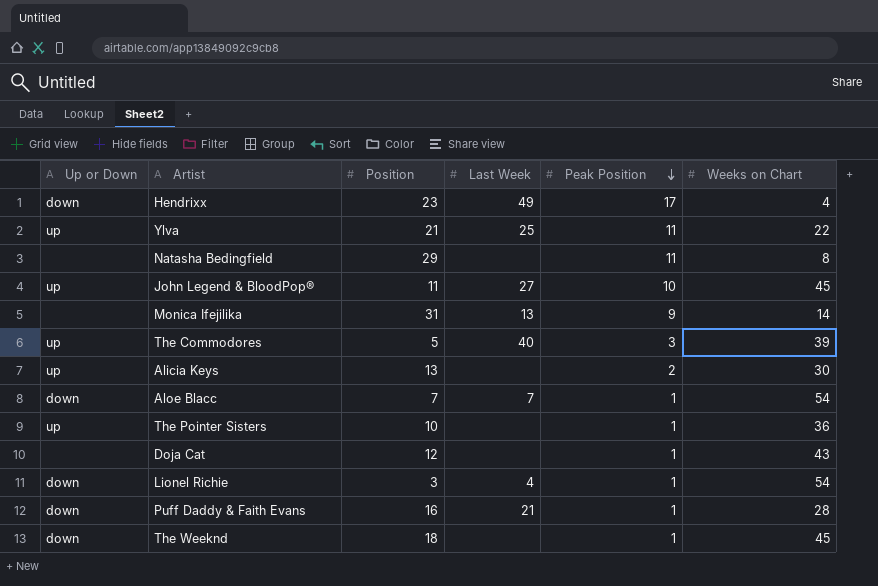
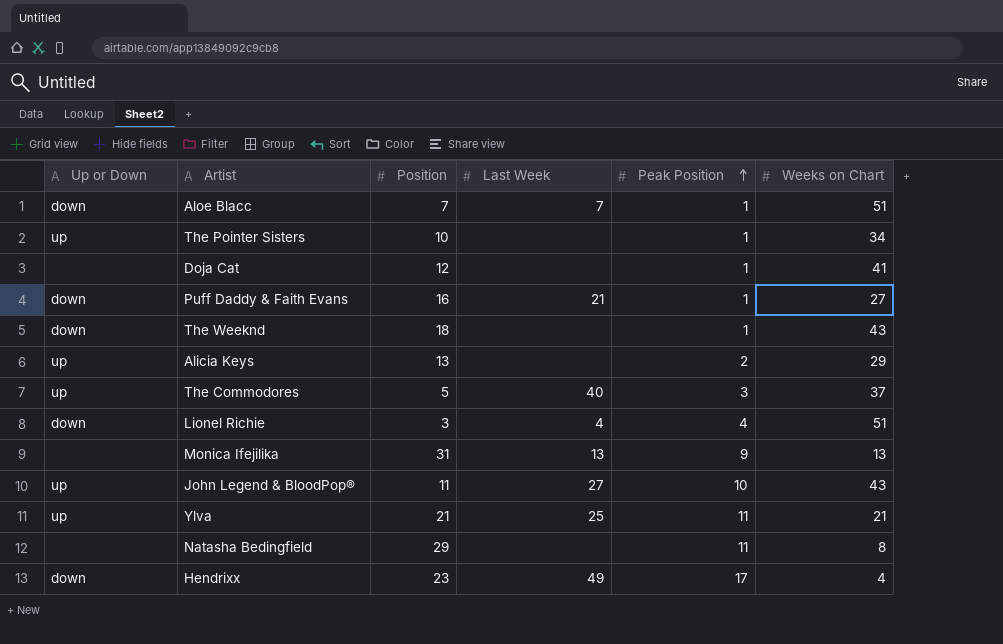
row order: Peak Position descending -> Peak Position ascending
Aloe Blacc | Weeks on Chart: 54 -> 51
The Pointer Sisters | Weeks on Chart: 36 -> 34
Doja Cat | Weeks on Chart: 43 -> 41
Puff Daddy & Faith Evans | Weeks on Chart: 28 -> 27
The Weeknd | Weeks on Chart: 45 -> 43
Alicia Keys | Weeks on Chart: 30 -> 29
The Commodores | Weeks on Chart: 39 -> 37
Lionel Richie | Peak Position: 1 -> 4
Lionel Richie | Weeks on Chart: 54 -> 51
Monica Ifejilika | Weeks on Chart: 14 -> 13
John Legend & BloodPop® | Weeks on Chart: 45 -> 43
Ylva | Weeks on Chart: 22 -> 21

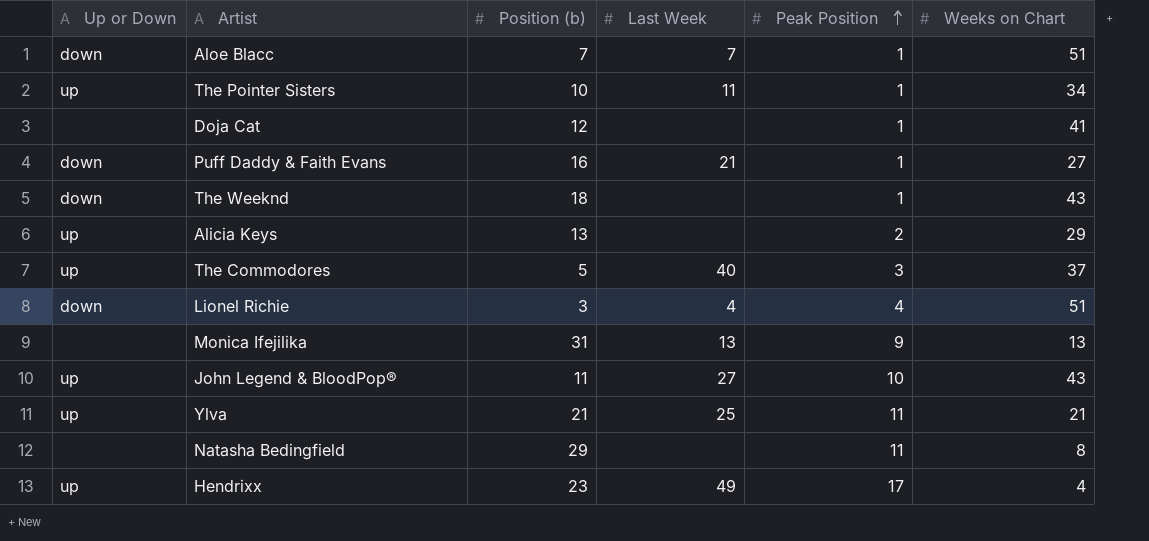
column name: Position -> Position (b)
The Pointer Sisters | Last Week: none -> 11
Hendrixx | Up or Down: down -> up

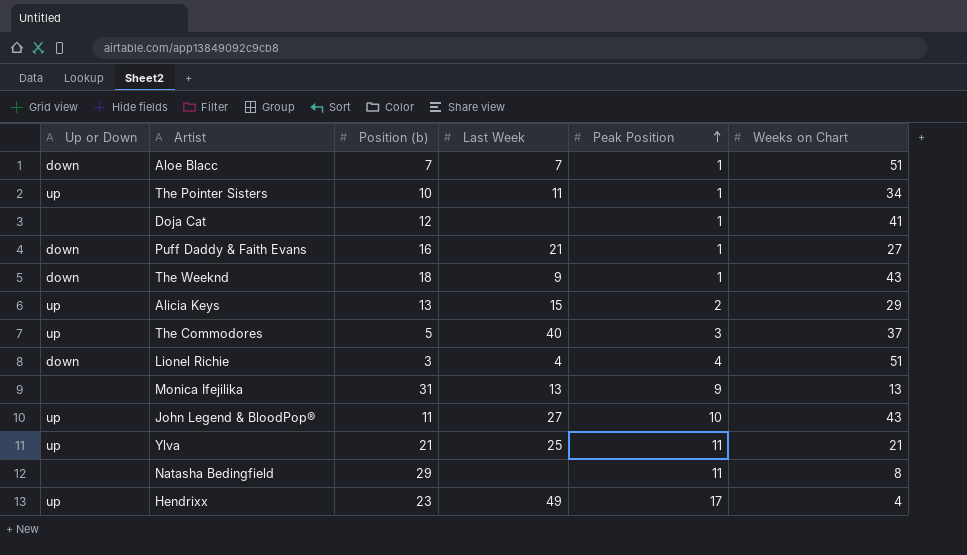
The Weeknd | Last Week: none -> 9
Alicia Keys | Last Week: none -> 15

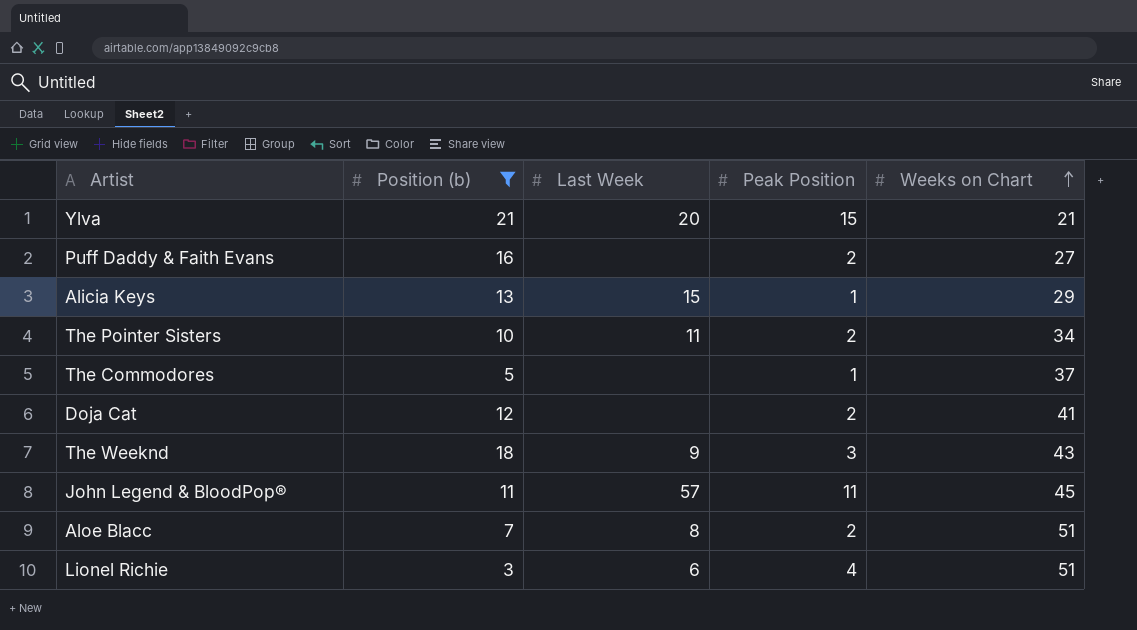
filter: none -> Position (b) <= 21
row order: Peak Position ascending -> Weeks on Chart ascending
column Up or Down | position: 1 -> none
Ylva | Last Week: 25 -> 20
Ylva | Peak Position: 11 -> 15
Puff Daddy & Faith Evans | Last Week: 21 -> none
Puff Daddy & Faith Evans | Peak Position: 1 -> 2
Alicia Keys | Peak Position: 2 -> 1
The Pointer Sisters | Peak Position: 1 -> 2
The Commodores | Last Week: 40 -> none
The Commodores | Peak Position: 3 -> 1
Doja Cat | Peak Position: 1 -> 2
The Weeknd | Peak Position: 1 -> 3
John Legend & BloodPop® | Last Week: 27 -> 57
John Legend & BloodPop® | Peak Position: 10 -> 11
John Legend & BloodPop® | Weeks on Chart: 43 -> 45
Aloe Blacc | Last Week: 7 -> 8
Aloe Blacc | Peak Position: 1 -> 2
Lionel Richie | Last Week: 4 -> 6

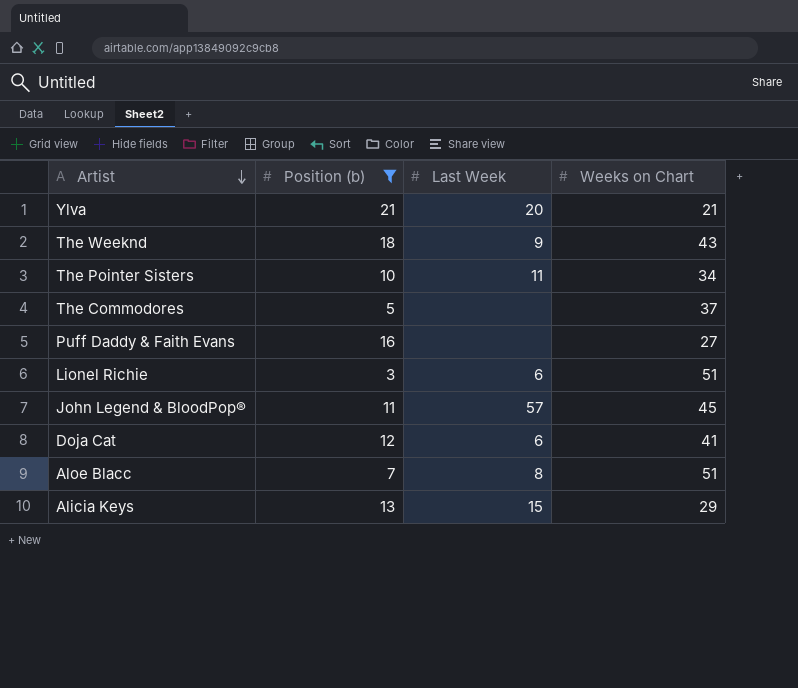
row order: Weeks on Chart ascending -> Artist descending
column Peak Position | position: 4 -> none
Doja Cat | Last Week: none -> 6

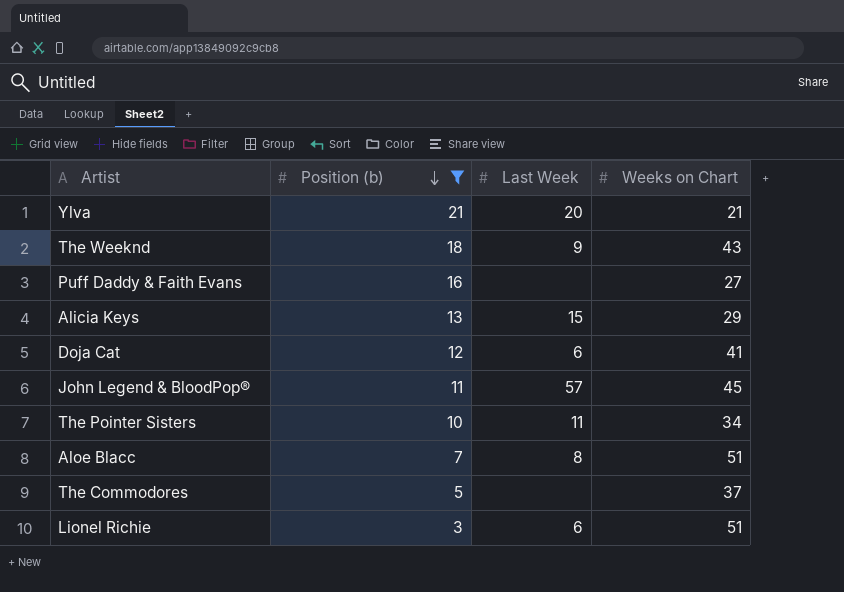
row order: Artist descending -> Position (b) descending

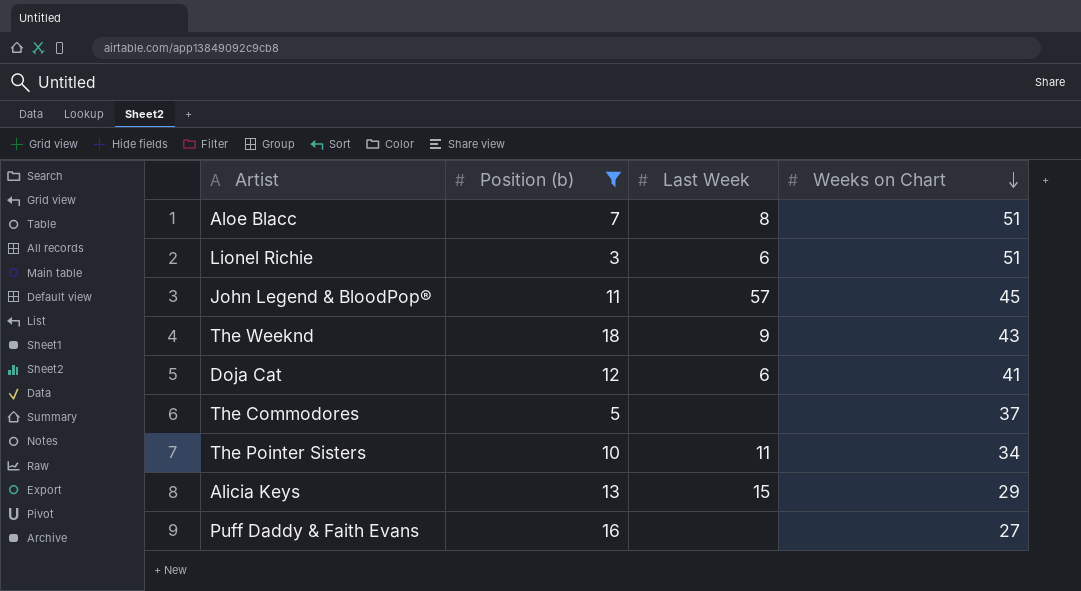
row order: Position (b) descending -> Weeks on Chart descending
row Ylva: 21 | 20 | 21 -> none

